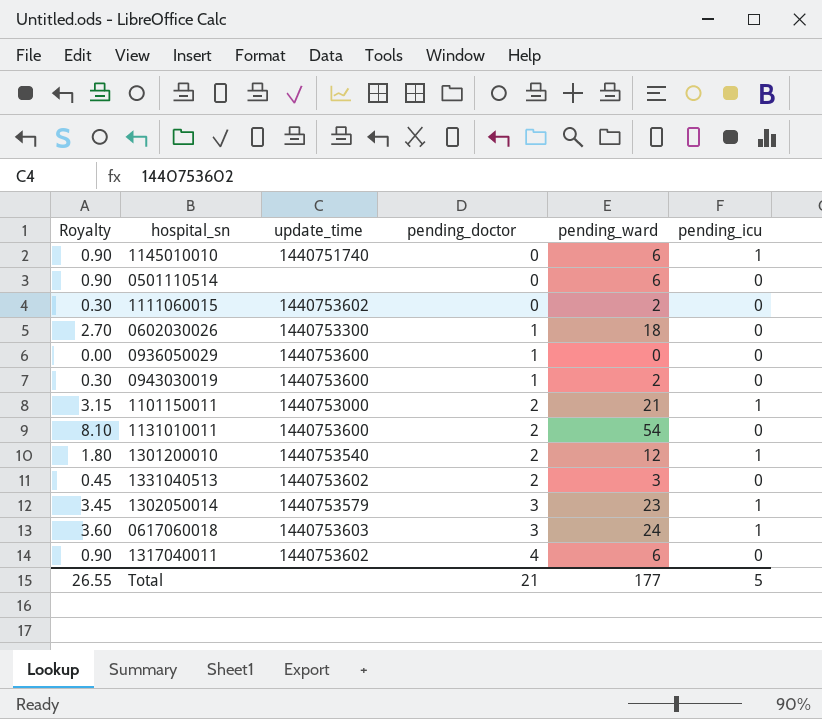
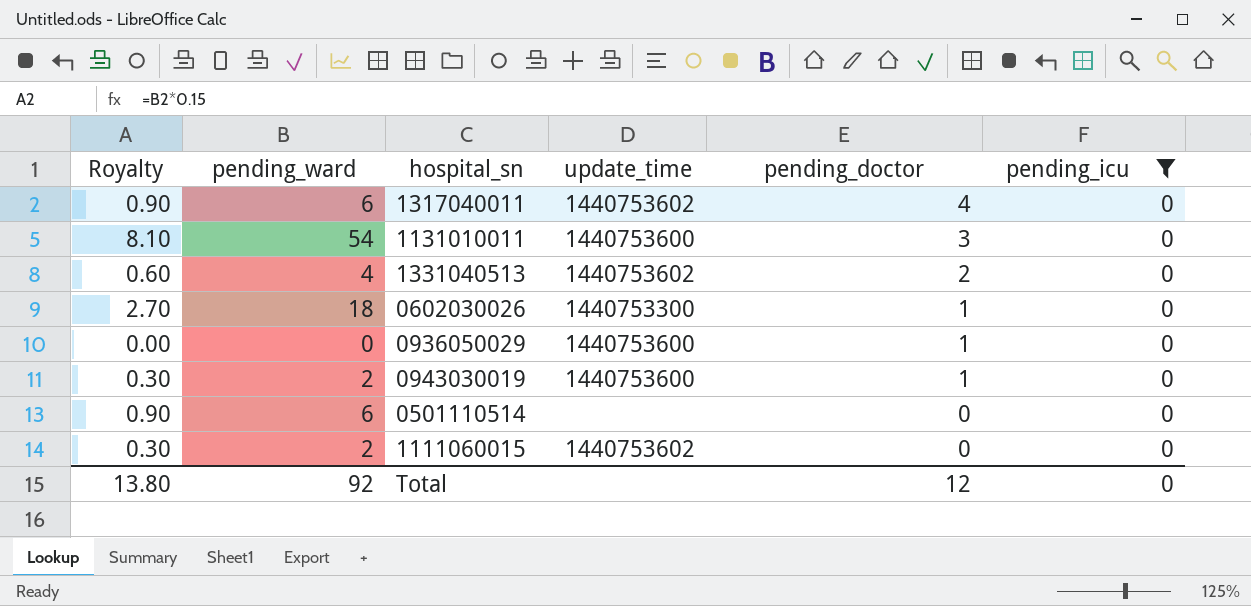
filter: none -> pending_icu = 0
row order: pending_doctor ascending -> pending_doctor descending
column pending_ward | position: 5 -> 2
1131010011 | pending_doctor: 2 -> 3
1331040513 | Royalty: 0.45 -> 0.60
1331040513 | pending_ward: 3 -> 4
Total | Royalty: 26.55 -> 13.80
Total | pending_ward: 177 -> 92
Total | pending_doctor: 21 -> 12
Total | pending_icu: 5 -> 0

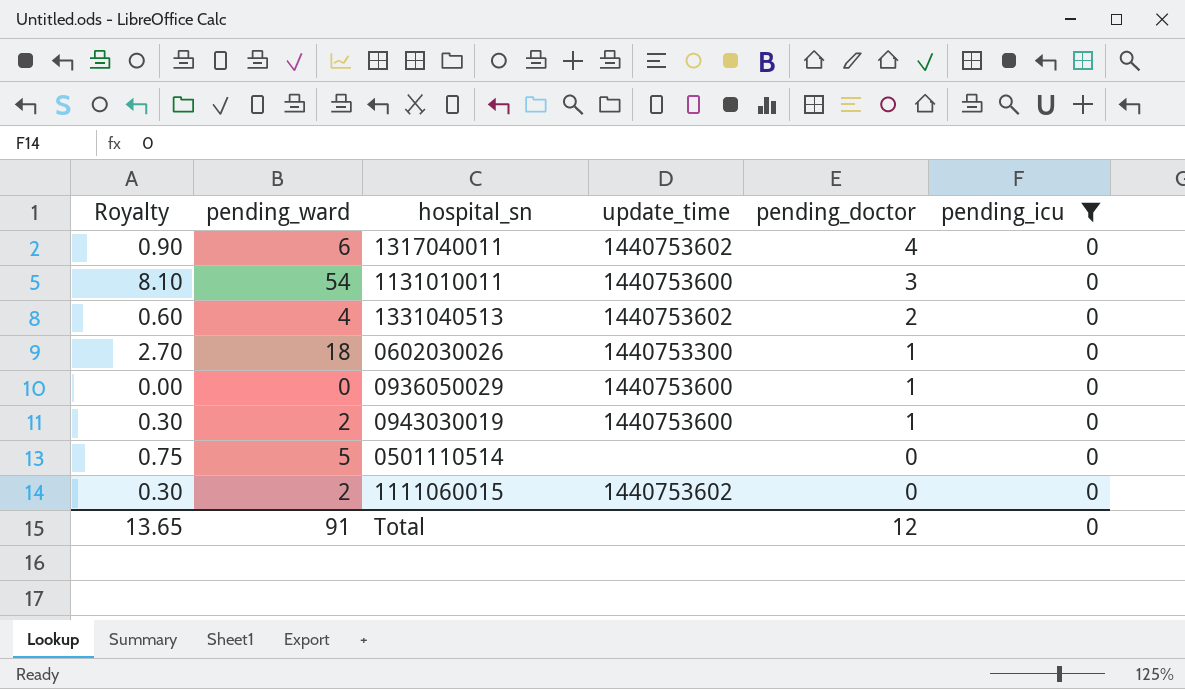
0501110514 | Royalty: 0.90 -> 0.75
0501110514 | pending_ward: 6 -> 5
Total | Royalty: 13.80 -> 13.65
Total | pending_ward: 92 -> 91

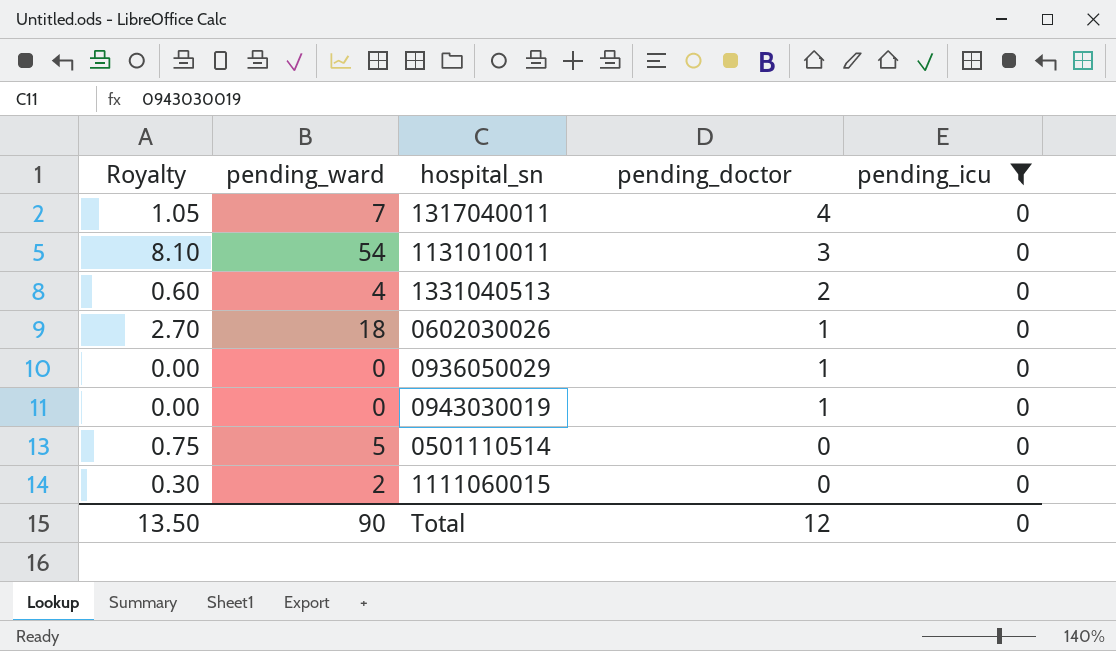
column update_time | position: 4 -> none
1317040011 | Royalty: 0.90 -> 1.05
1317040011 | pending_ward: 6 -> 7
0943030019 | Royalty: 0.30 -> 0.00
0943030019 | pending_ward: 2 -> 0
Total | Royalty: 13.65 -> 13.50
Total | pending_ward: 91 -> 90

